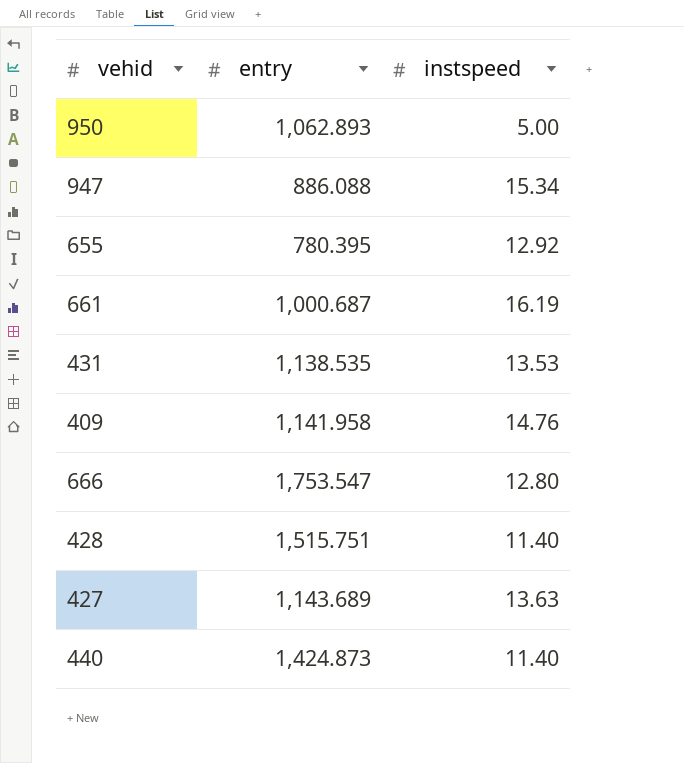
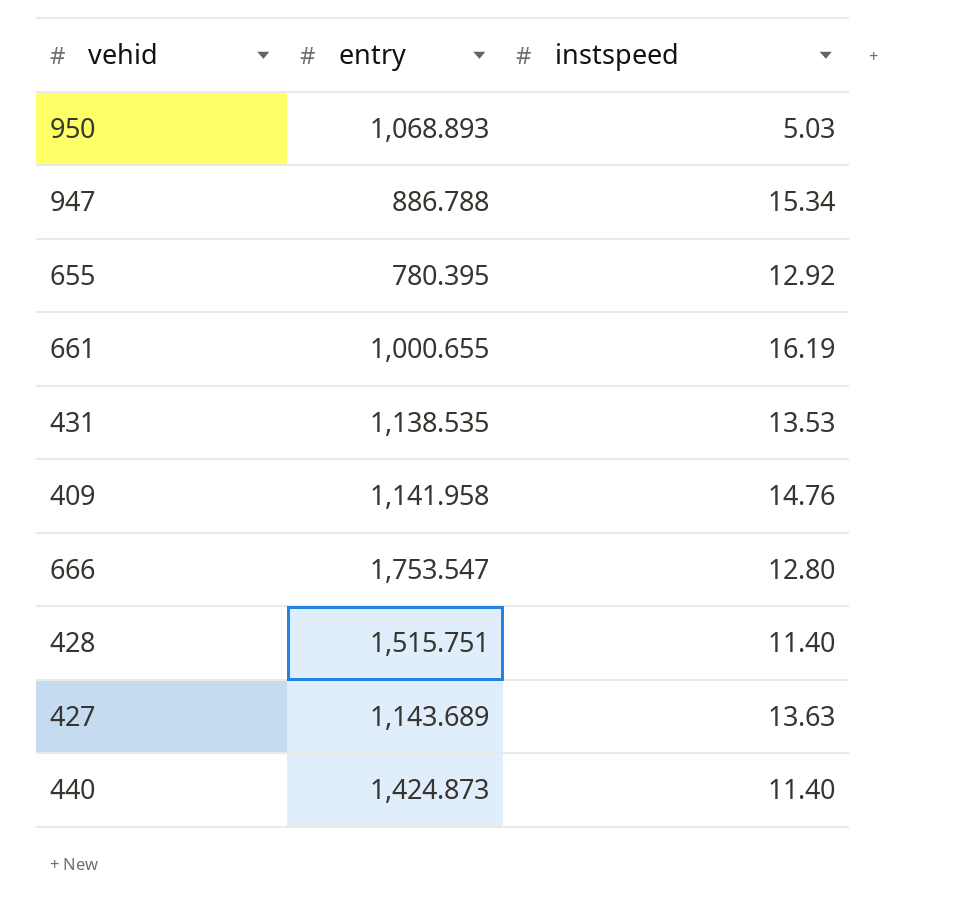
950 | entry: 1,062.893 -> 1,068.893
950 | instspeed: 5.00 -> 5.03
947 | entry: 886.088 -> 886.788
661 | entry: 1,000.687 -> 1,000.655

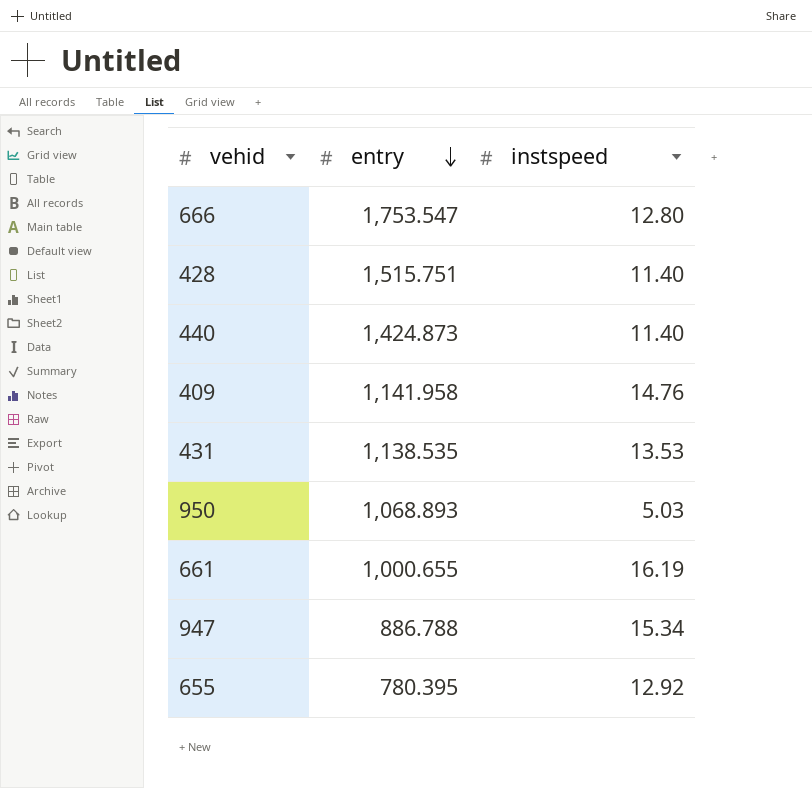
row order: none -> entry descending
row 427: 1,143.689 | 13.63 -> none

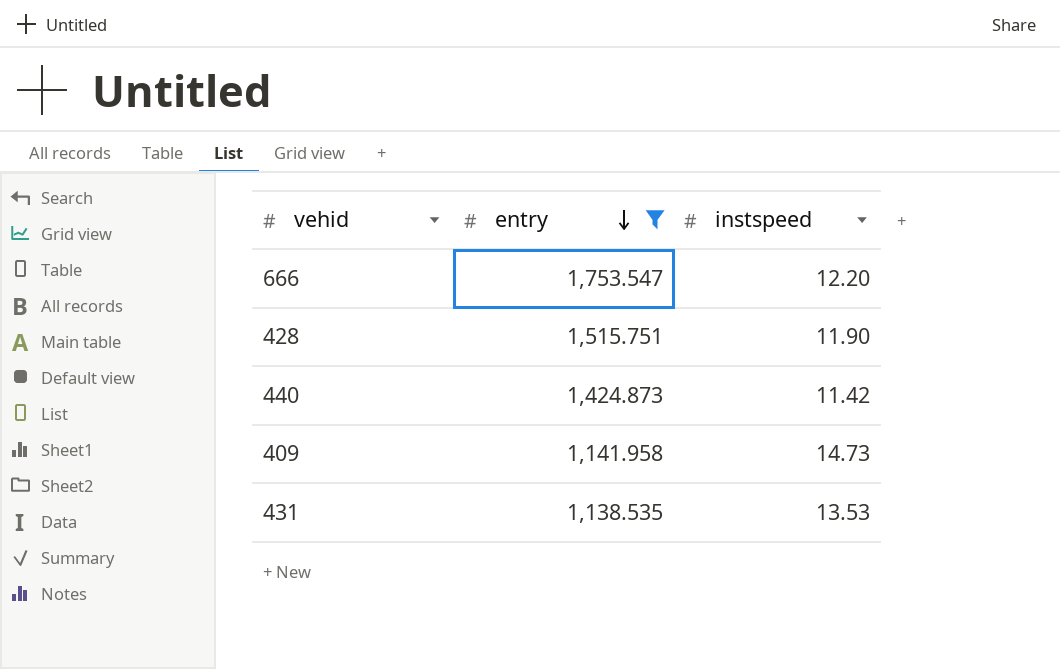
filter: none -> entry >= 1,138.535
666 | instspeed: 12.80 -> 12.20
428 | instspeed: 11.40 -> 11.90
440 | instspeed: 11.40 -> 11.42
409 | instspeed: 14.76 -> 14.73

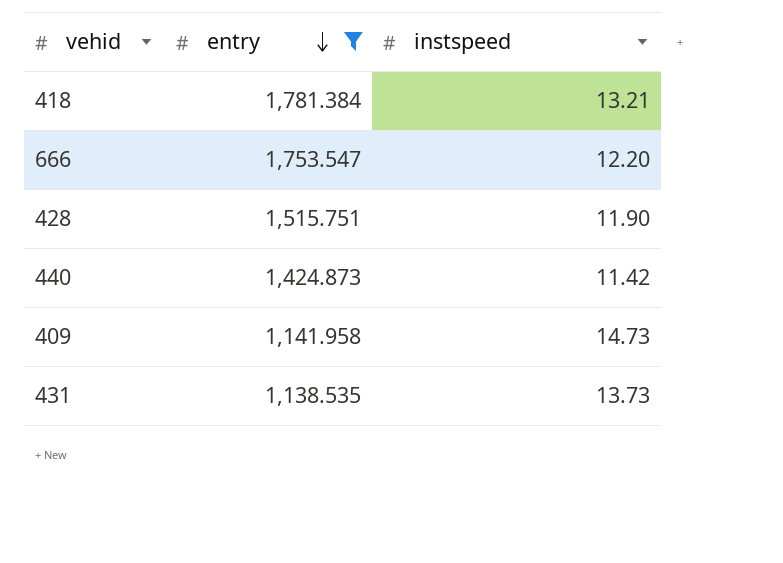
row 418: none -> 1,781.384 | 13.21
431 | instspeed: 13.53 -> 13.73

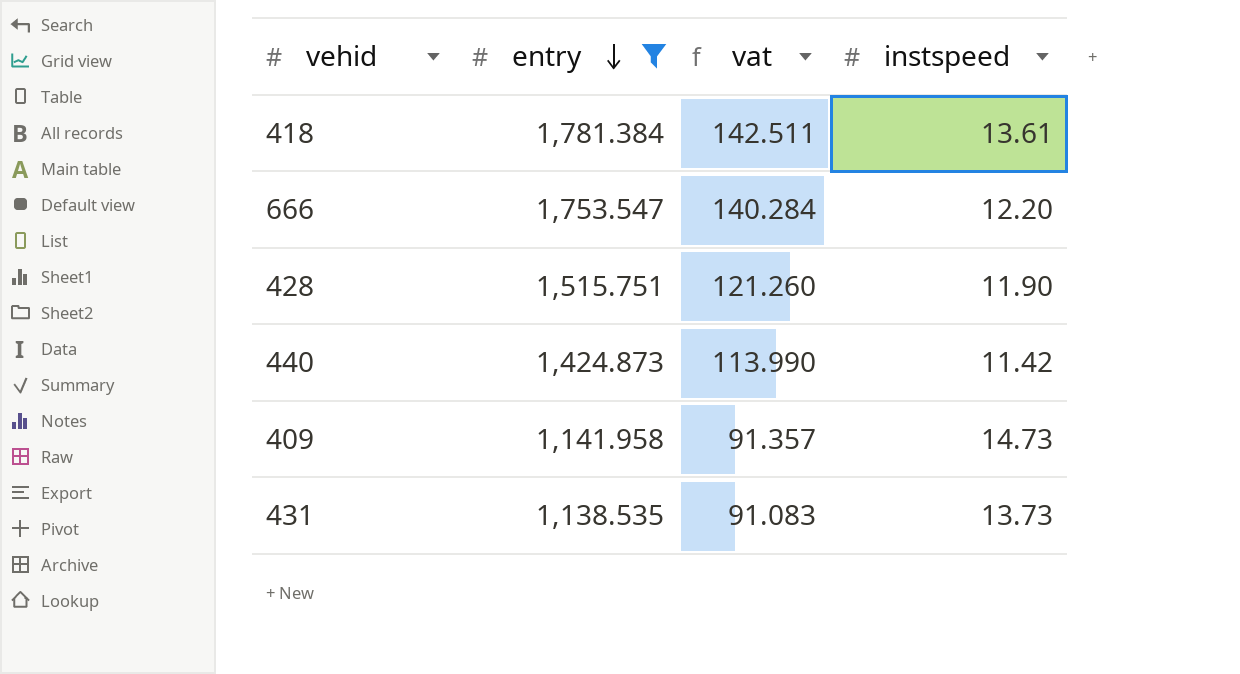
column vat | formula: none -> [entry] * 0.08
418 | instspeed: 13.21 -> 13.61

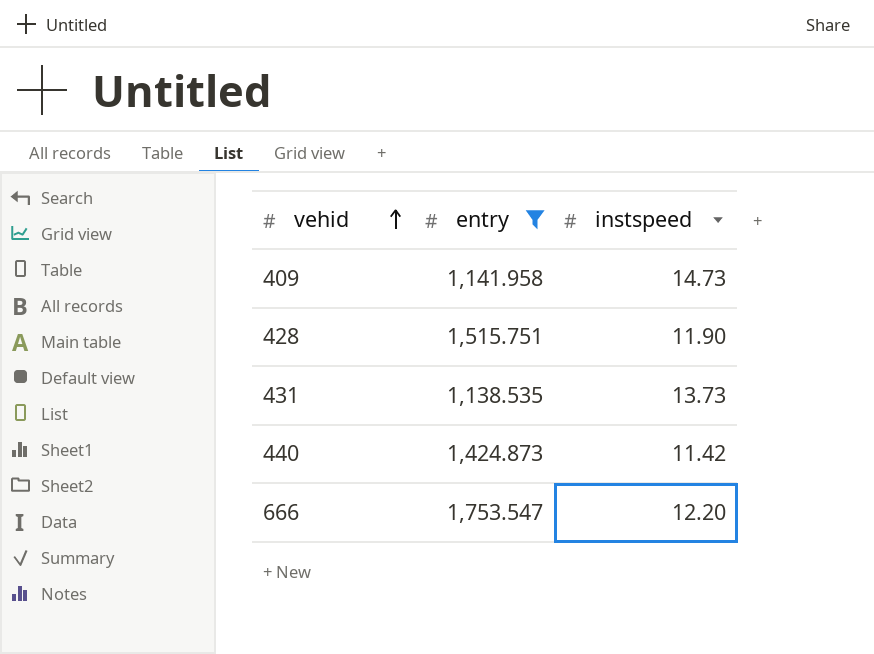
row order: entry descending -> vehid ascending
column vat | formula: [entry] * 0.08 -> none
row 418: 1,781.384 | 142.511 | 13.61 -> none

